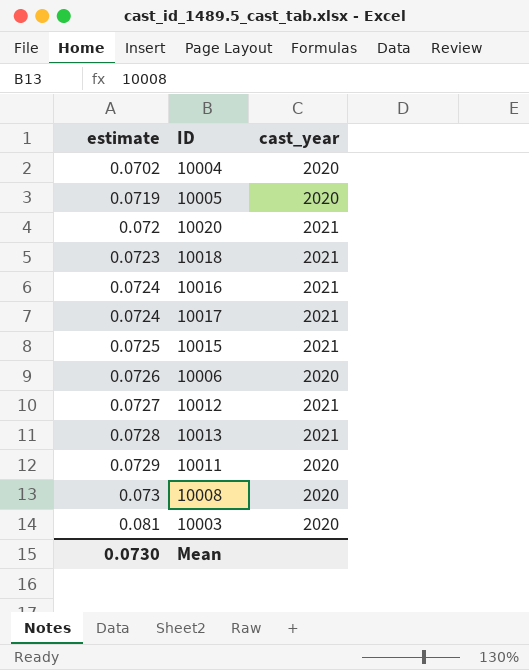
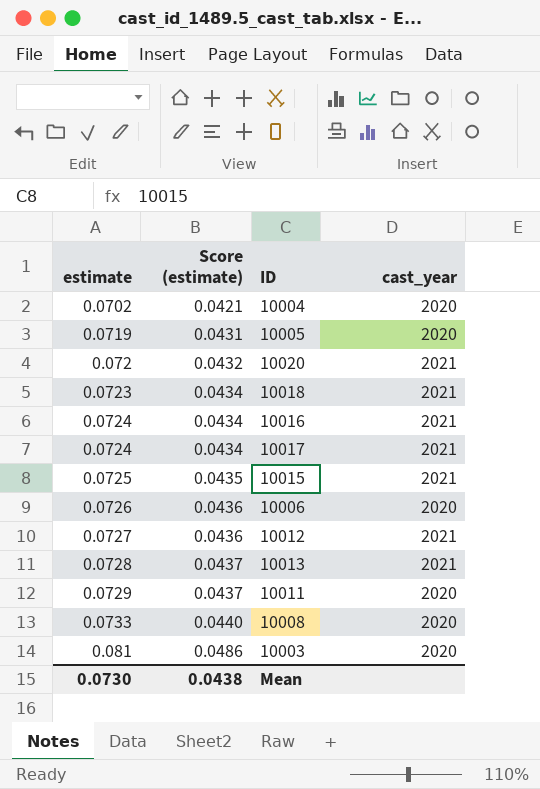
column Score (estimate) | formula: none -> [estimate] * 0.6
10008 | estimate: 0.073 -> 0.0733

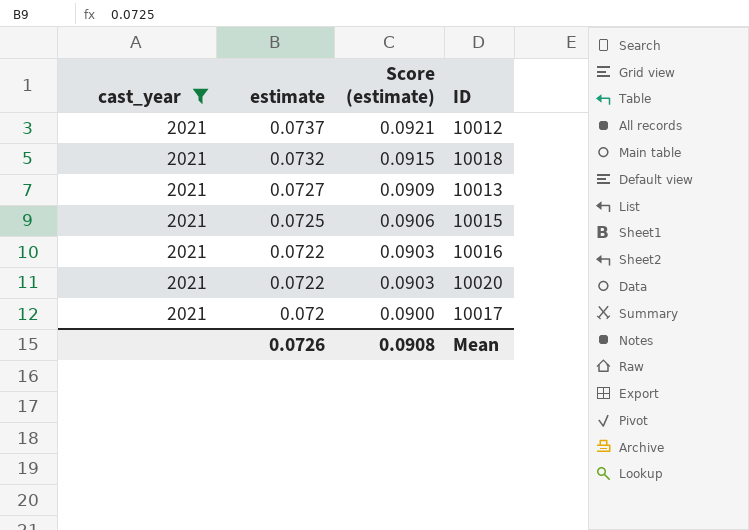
filter: none -> cast_year = 2021
row order: estimate ascending -> estimate descending
column cast_year | position: 4 -> 1
column Score (estimate) | formula: [estimate] * 0.6 -> [estimate] * 1.25
10012 | estimate: 0.0727 -> 0.0737
10018 | estimate: 0.0723 -> 0.0732
10013 | estimate: 0.0728 -> 0.0727
10016 | estimate: 0.0724 -> 0.0722
10020 | estimate: 0.072 -> 0.0722
10017 | estimate: 0.0724 -> 0.072
Mean | estimate: 0.0730 -> 0.0726
Mean | Score (estimate): 0.0438 -> 0.0908

